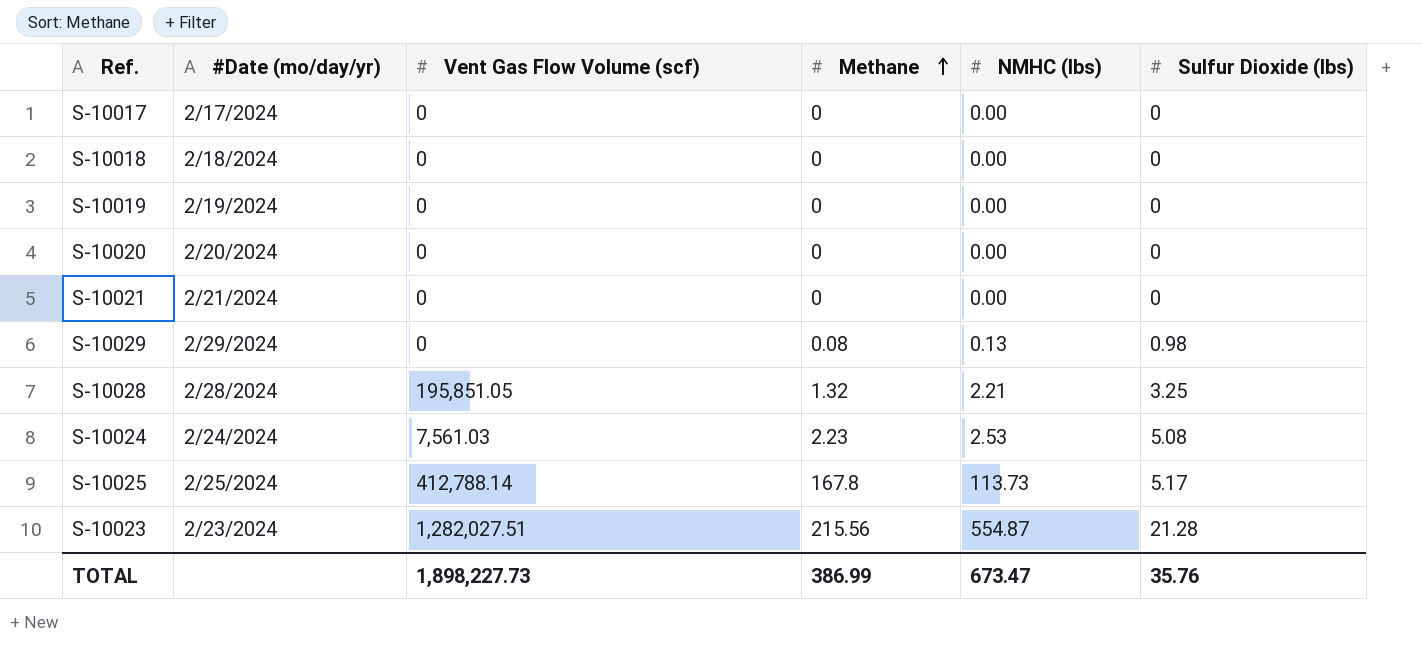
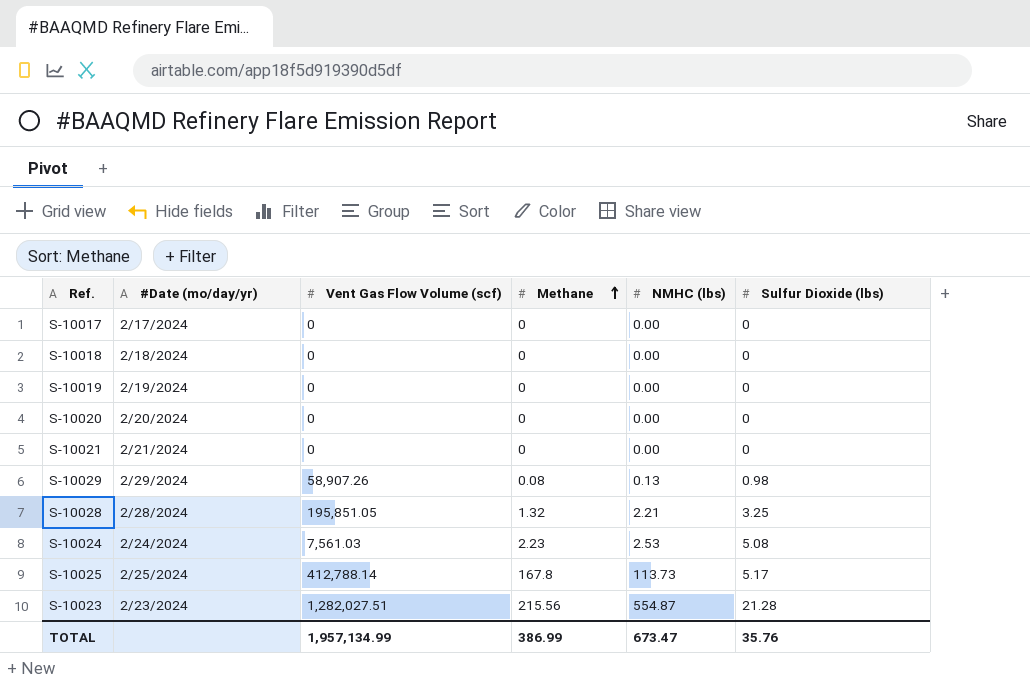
S-10029 | Vent Gas Flow Volume (scf): 0 -> 58,907.26
TOTAL | Vent Gas Flow Volume (scf): 1,898,227.73 -> 1,957,134.99

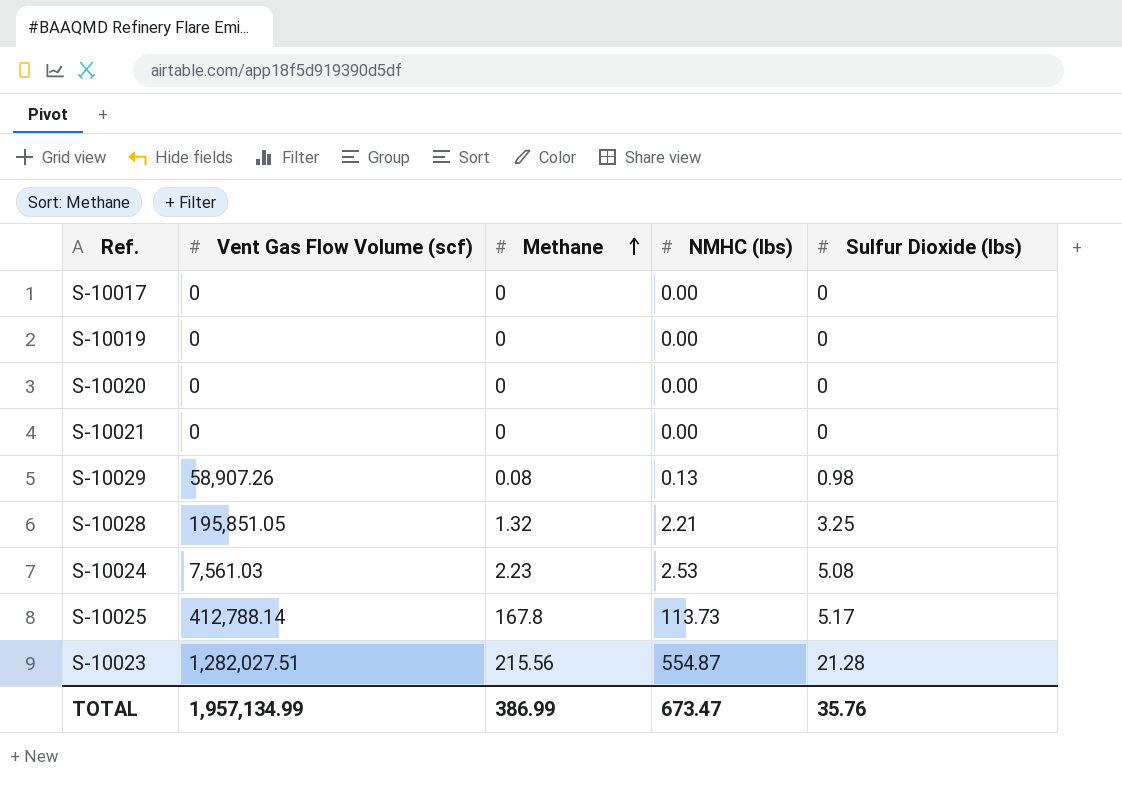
column #Date (mo/day/yr) | position: 2 -> none
row S-10018: 2/18/2024 | 0 | 0 | 0.00 | 0 -> none

